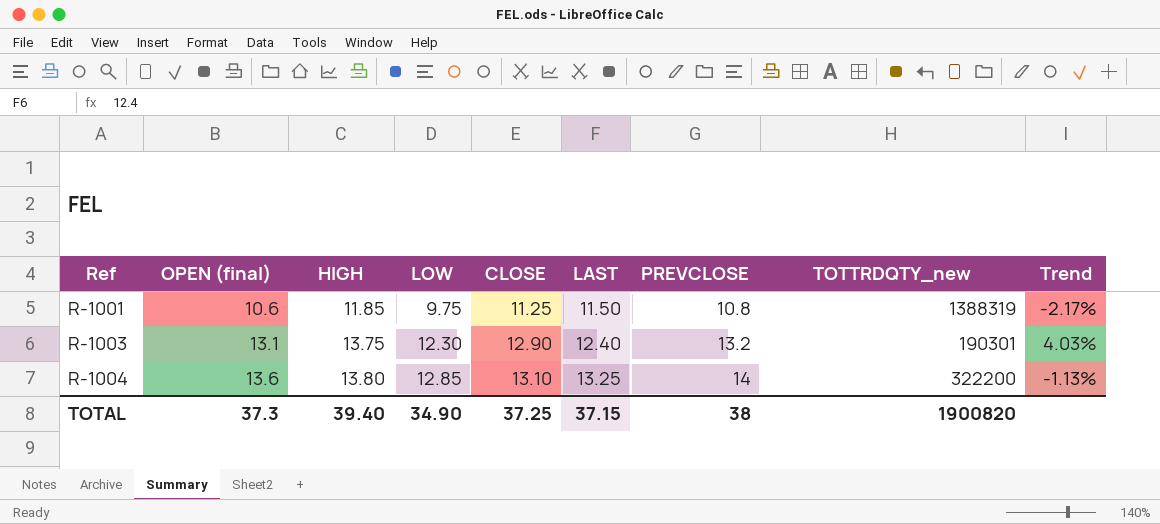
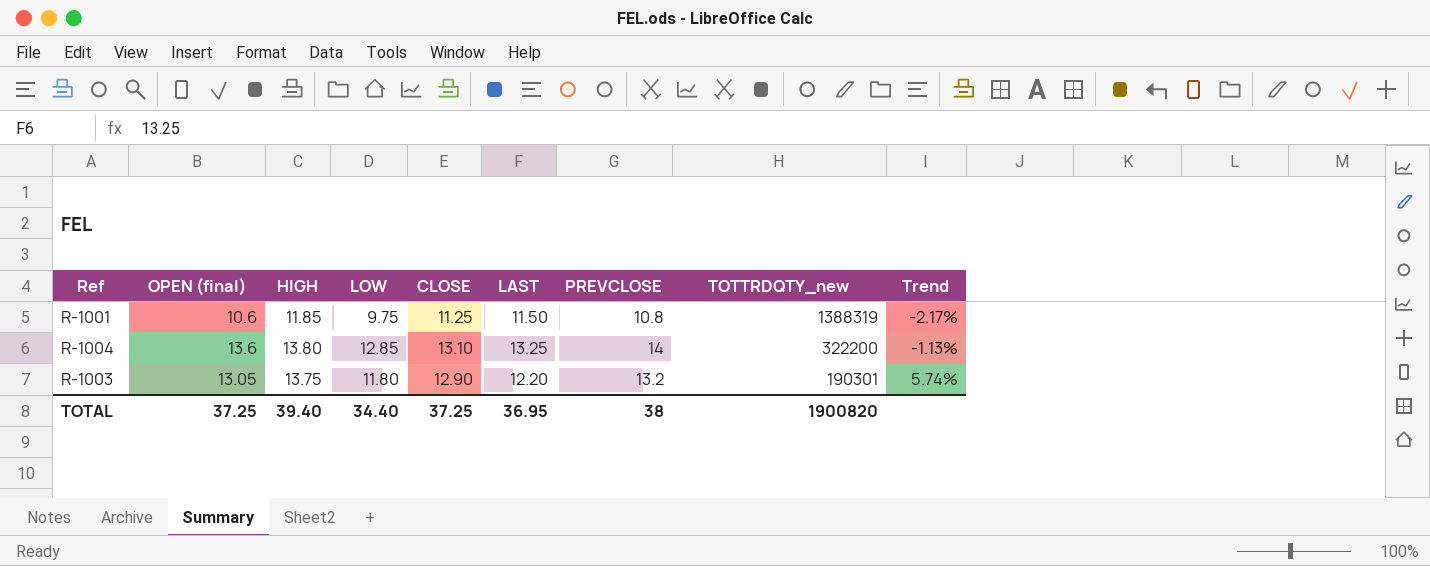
row order: Ref ascending -> TOTTRDQTY_new descending
R-1003 | OPEN (final): 13.1 -> 13.05
R-1003 | LOW: 12.30 -> 11.80
R-1003 | LAST: 12.40 -> 12.20
R-1003 | Trend: 4.03% -> 5.74%
TOTAL | OPEN (final): 37.3 -> 37.25
TOTAL | LOW: 34.90 -> 34.40
TOTAL | LAST: 37.15 -> 36.95

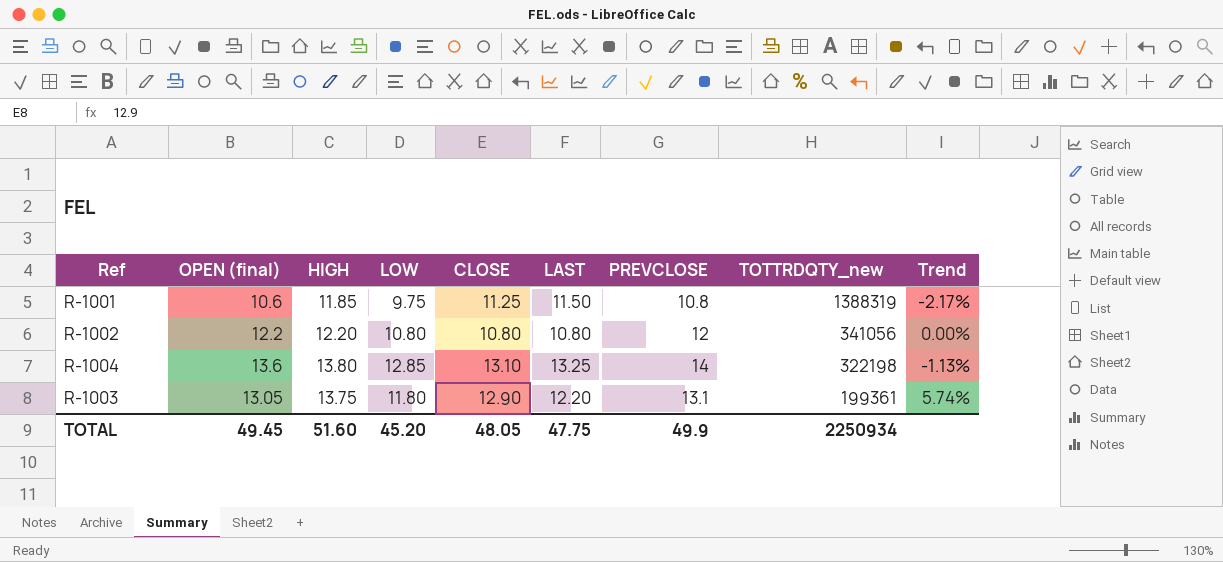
row R-1002: none -> 12.2 | 12.20 | 10.80 | 10.80 | 10.80 | 12 | 341056 | 0.00%
R-1004 | TOTTRDQTY_new: 322200 -> 322198
R-1003 | PREVCLOSE: 13.2 -> 13.1
R-1003 | TOTTRDQTY_new: 190301 -> 199361
TOTAL | OPEN (final): 37.25 -> 49.45
TOTAL | HIGH: 39.40 -> 51.60
TOTAL | LOW: 34.40 -> 45.20
TOTAL | CLOSE: 37.25 -> 48.05
TOTAL | LAST: 36.95 -> 47.75
TOTAL | PREVCLOSE: 38 -> 49.9
TOTAL | TOTTRDQTY_new: 1900820 -> 2250934

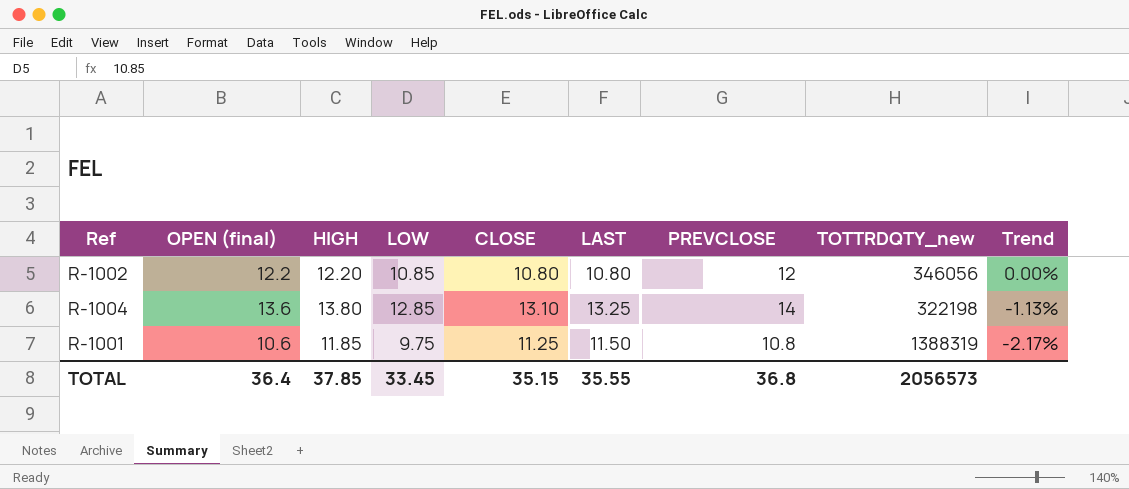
row order: TOTTRDQTY_new descending -> Trend descending
row R-1003: 13.05 | 13.75 | 11.80 | 12.90 | 12.20 | 13.1 | 199361 | 5.74% -> none
R-1002 | LOW: 10.80 -> 10.85
R-1002 | TOTTRDQTY_new: 341056 -> 346056
TOTAL | OPEN (final): 49.45 -> 36.4
TOTAL | HIGH: 51.60 -> 37.85
TOTAL | LOW: 45.20 -> 33.45
TOTAL | CLOSE: 48.05 -> 35.15
TOTAL | LAST: 47.75 -> 35.55
TOTAL | PREVCLOSE: 49.9 -> 36.8
TOTAL | TOTTRDQTY_new: 2250934 -> 2056573

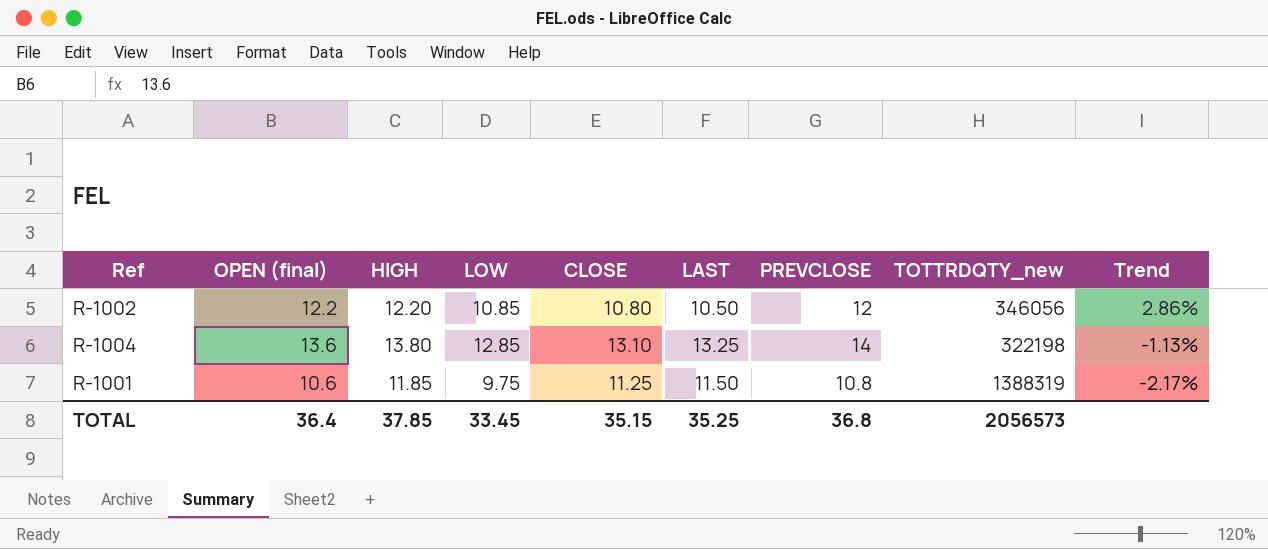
R-1002 | LAST: 10.80 -> 10.50
R-1002 | Trend: 0.00% -> 2.86%
TOTAL | LAST: 35.55 -> 35.25

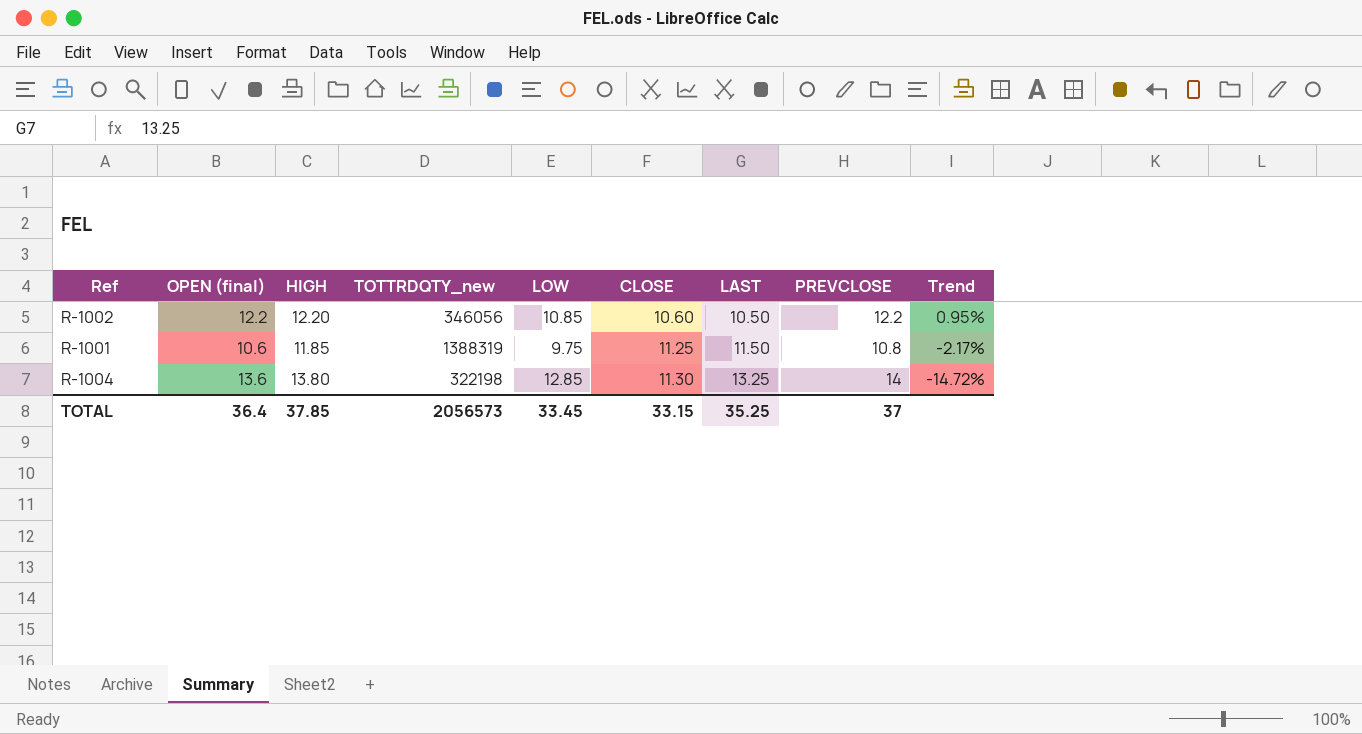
row order: Trend descending -> CLOSE ascending
column TOTTRDQTY_new | position: 8 -> 4
R-1002 | CLOSE: 10.80 -> 10.60
R-1002 | PREVCLOSE: 12 -> 12.2
R-1002 | Trend: 2.86% -> 0.95%
R-1004 | CLOSE: 13.10 -> 11.30
R-1004 | Trend: -1.13% -> -14.72%
TOTAL | CLOSE: 35.15 -> 33.15
TOTAL | PREVCLOSE: 36.8 -> 37

